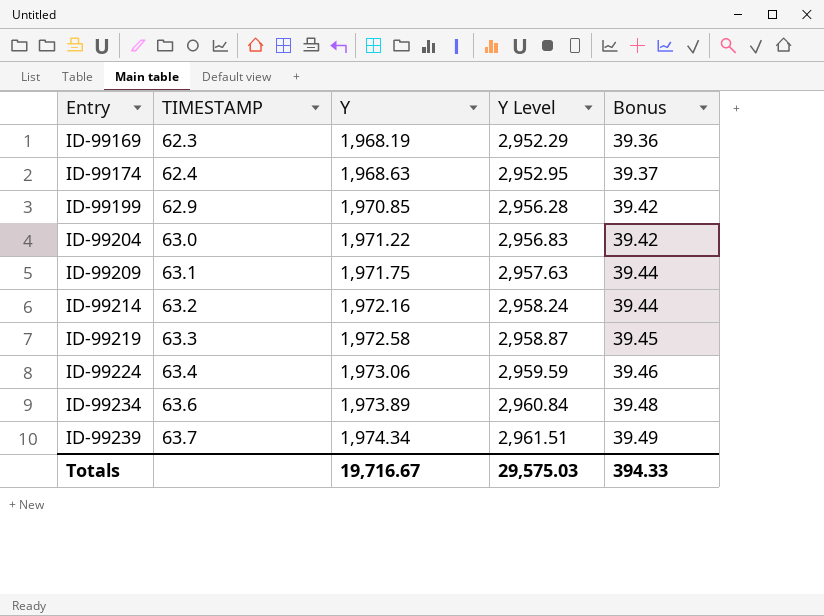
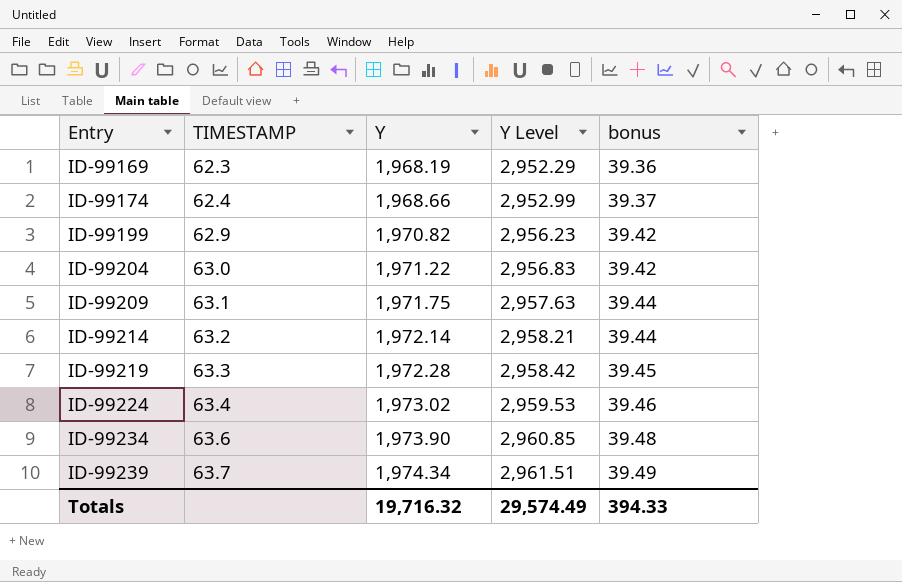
column name: Bonus -> bonus
ID-99174 | Y: 1,968.63 -> 1,968.66
ID-99174 | Y Level: 2,952.95 -> 2,952.99
ID-99199 | Y: 1,970.85 -> 1,970.82
ID-99199 | Y Level: 2,956.28 -> 2,956.23
ID-99214 | Y: 1,972.16 -> 1,972.14
ID-99214 | Y Level: 2,958.24 -> 2,958.21
ID-99219 | Y: 1,972.58 -> 1,972.28
ID-99219 | Y Level: 2,958.87 -> 2,958.42
ID-99224 | Y: 1,973.06 -> 1,973.02
ID-99224 | Y Level: 2,959.59 -> 2,959.53
ID-99234 | Y: 1,973.89 -> 1,973.90
ID-99234 | Y Level: 2,960.84 -> 2,960.85
Totals | Y: 19,716.67 -> 19,716.32
Totals | Y Level: 29,575.03 -> 29,574.49

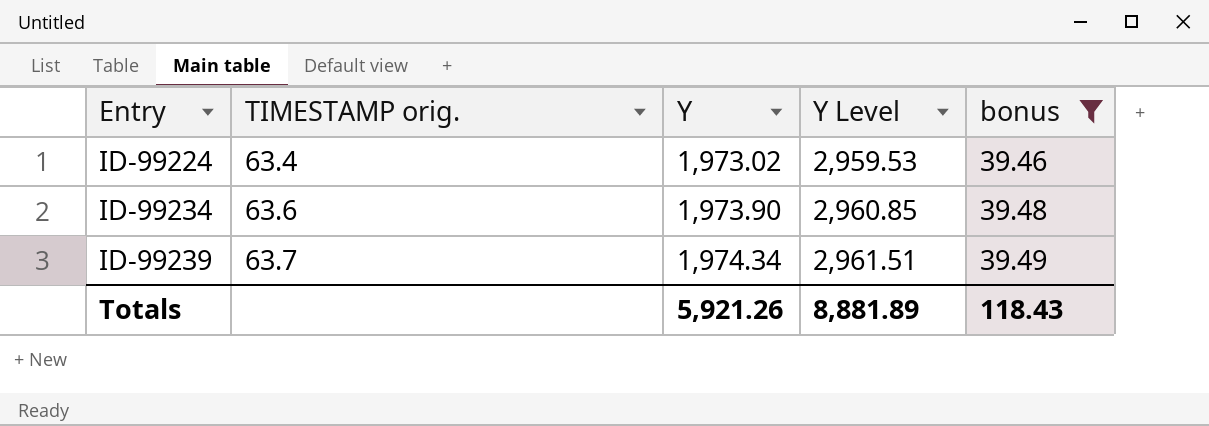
filter: none -> bonus >= 39.46
column name: TIMESTAMP -> TIMESTAMP orig.
Totals | Y: 19,716.32 -> 5,921.26
Totals | Y Level: 29,574.49 -> 8,881.89
Totals | bonus: 394.33 -> 118.43

